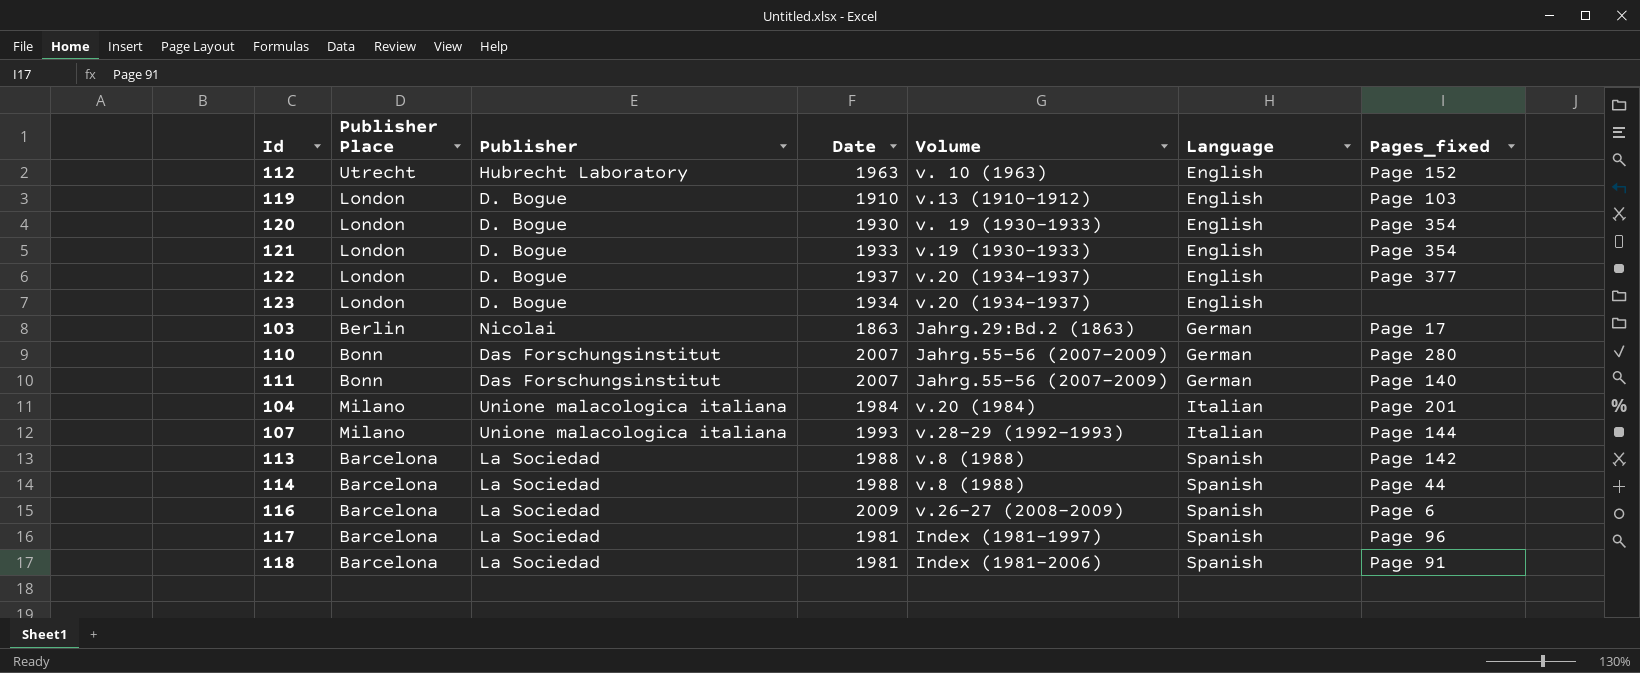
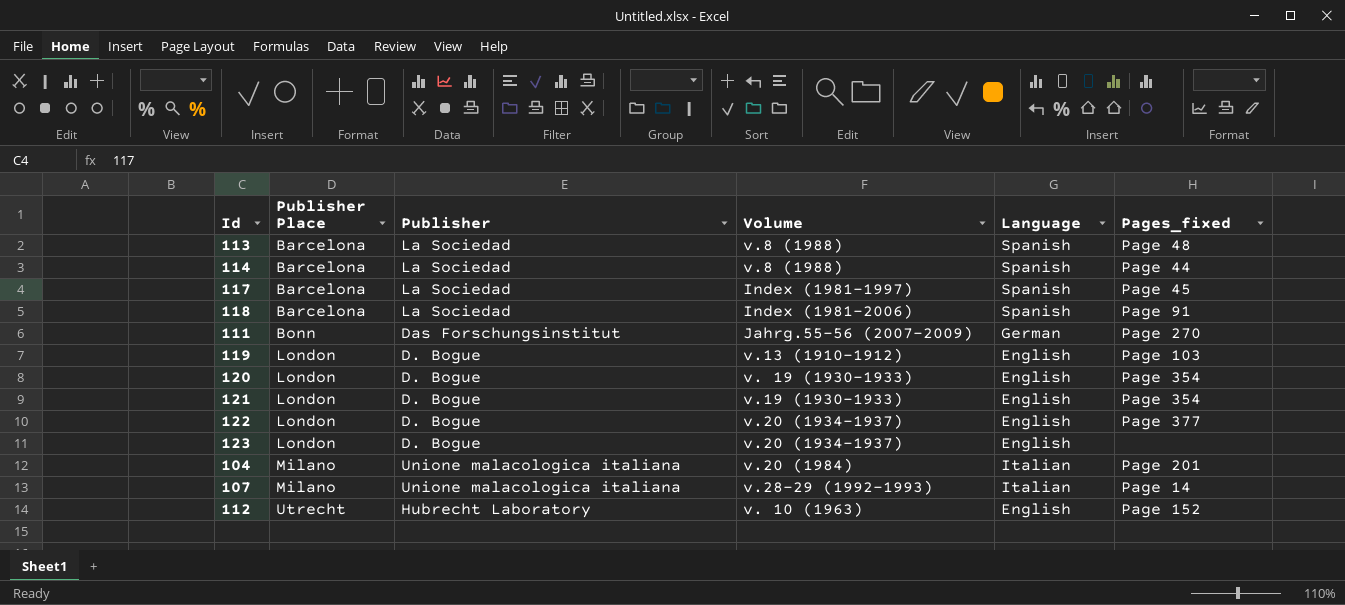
row order: Language ascending -> Publisher Place ascending
column Date | position: 4 -> none
row 103: Berlin | Nicolai | 1863 | Jahrg.29:Bd.2 (1863) | German | Page 17 -> none
row 110: Bonn | Das Forschungsinstitut | 2007 | Jahrg.55-56 (2007-2009) | German | Page 280 -> none
row 116: Barcelona | La Sociedad | 2009 | v.26-27 (2008-2009) | Spanish | Page 6 -> none
113 | Pages_fixed: Page 142 -> Page 48
117 | Pages_fixed: Page 96 -> Page 45
111 | Pages_fixed: Page 140 -> Page 270
107 | Pages_fixed: Page 144 -> Page 14

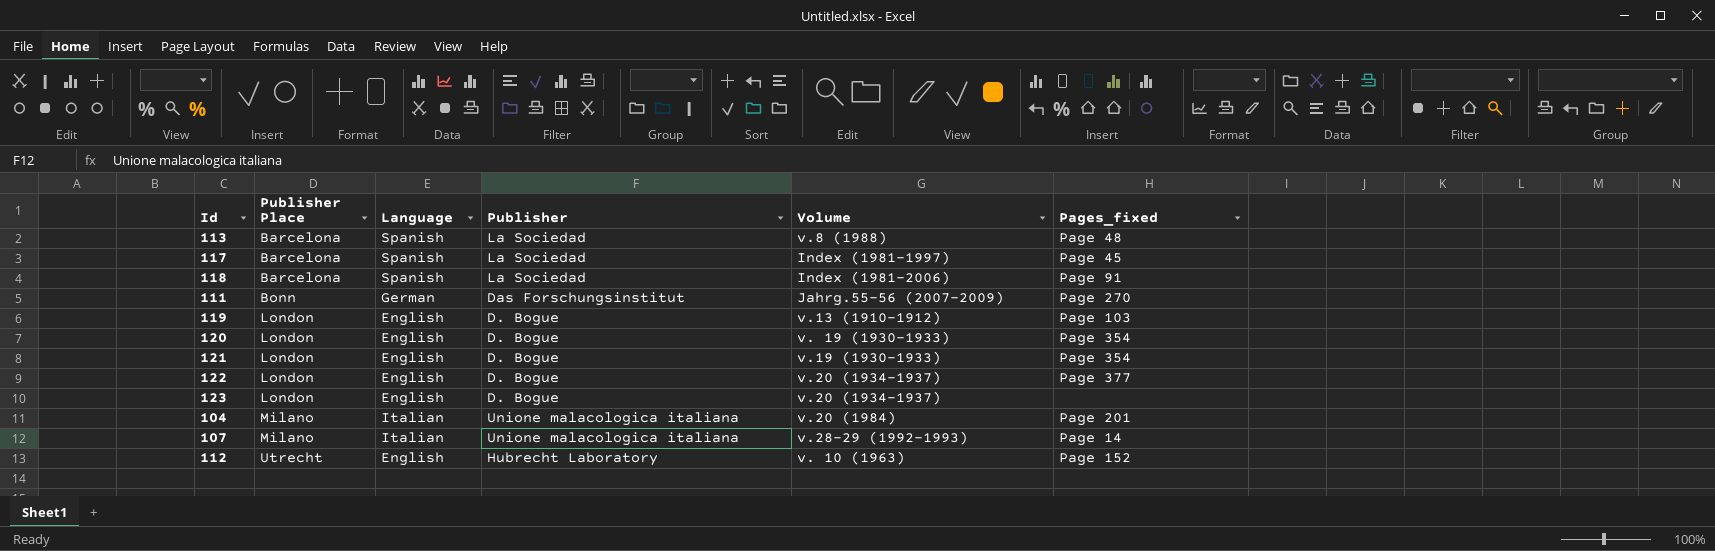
column Language | position: 5 -> 3
row 114: Barcelona | La Sociedad | v.8 (1988) | Spanish | Page 44 -> none

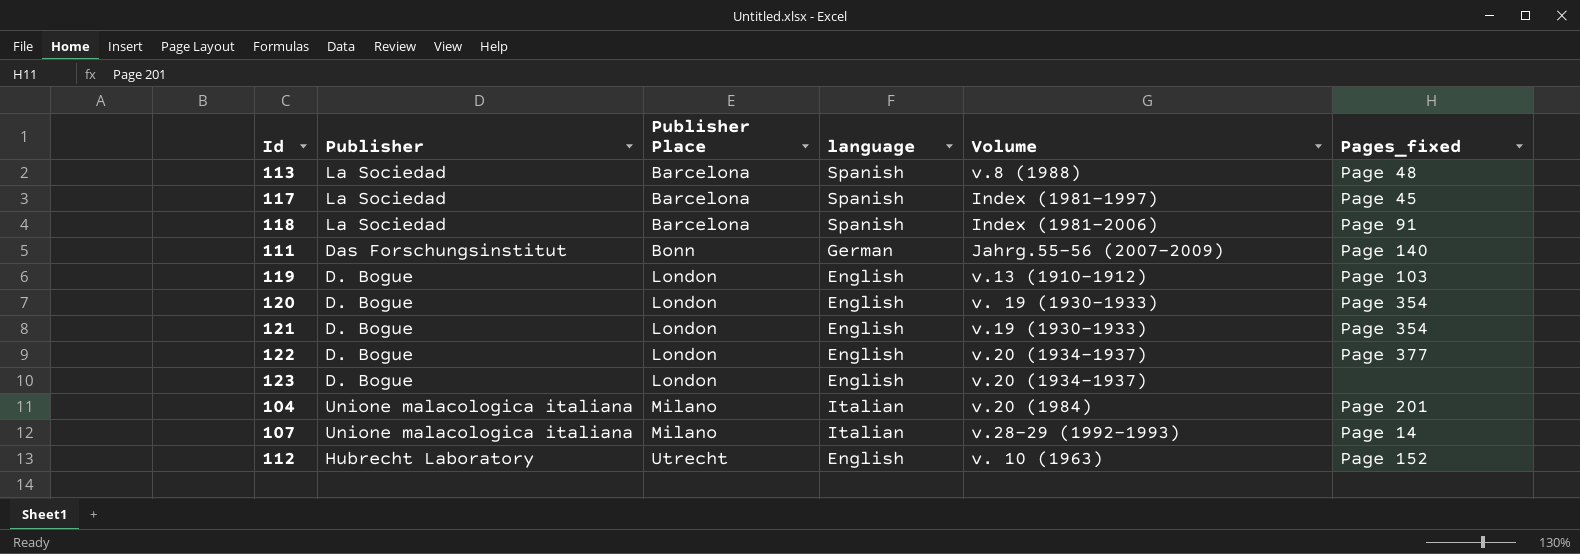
column Publisher | position: 4 -> 2
column name: Language -> language
111 | Pages_fixed: Page 270 -> Page 140

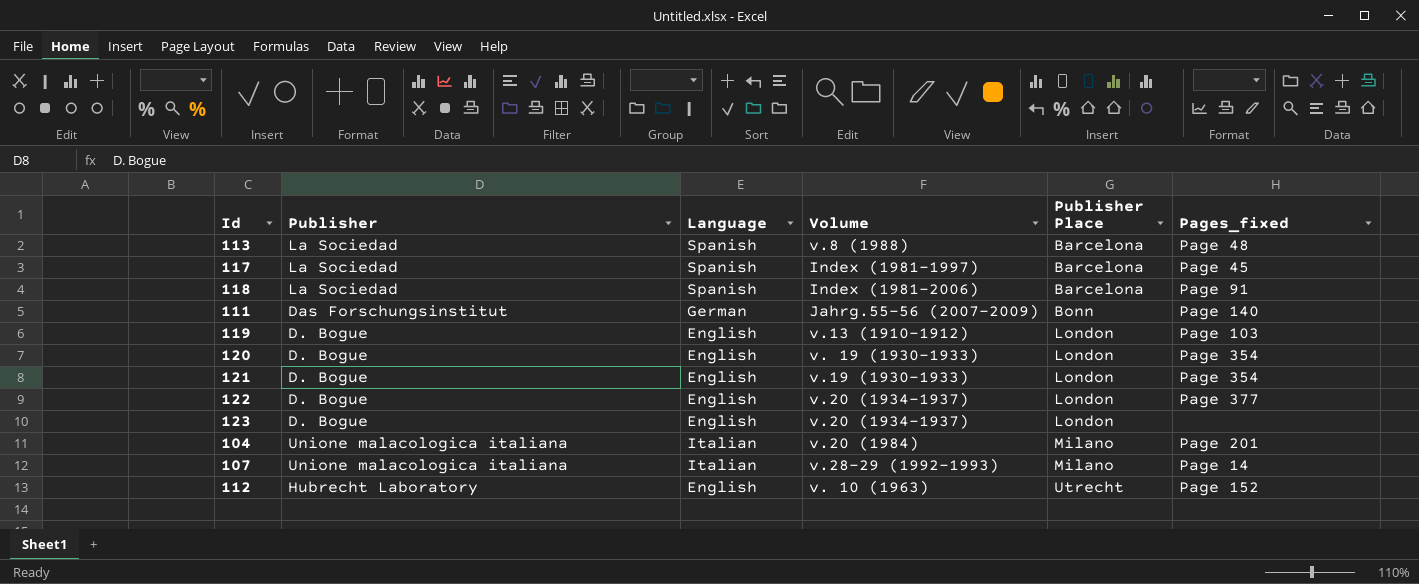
column name: language -> Language
column Publisher Place | position: 3 -> 5

